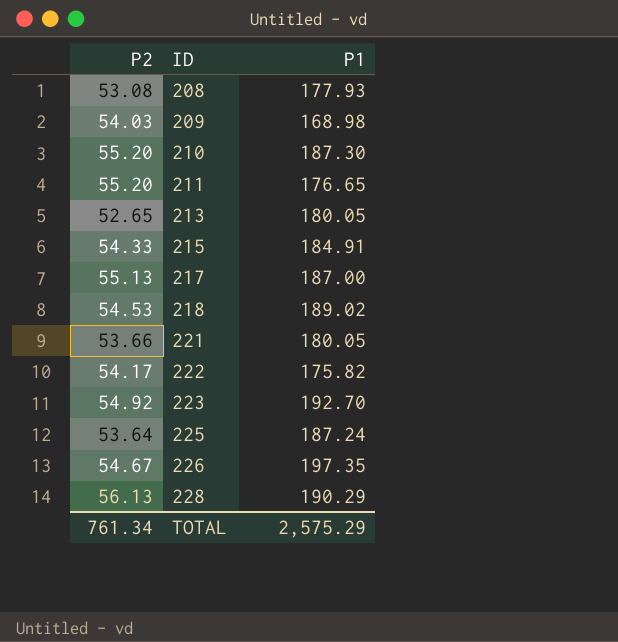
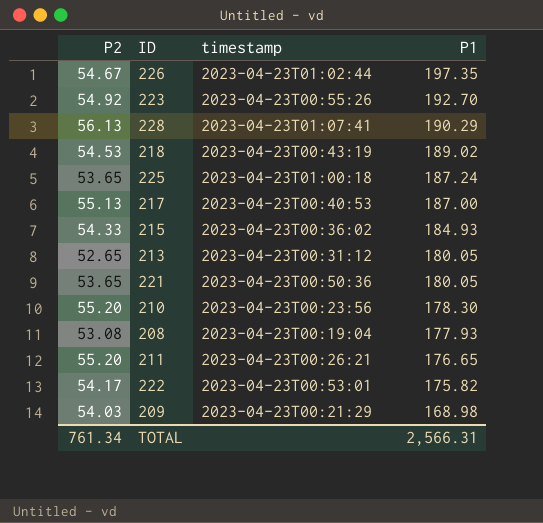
row order: ID ascending -> P1 descending
column timestamp | position: none -> 3
225 | P2: 53.64 -> 53.65
215 | P1: 184.91 -> 184.93
221 | P2: 53.66 -> 53.65
210 | P1: 187.30 -> 178.30
TOTAL | P1: 2,575.29 -> 2,566.31

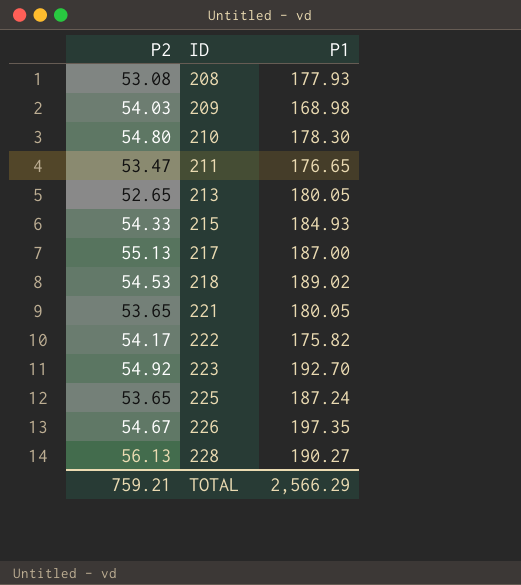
row order: P1 descending -> ID ascending
column timestamp | position: 3 -> none
210 | P2: 55.20 -> 54.80
211 | P2: 55.20 -> 53.47
228 | P1: 190.29 -> 190.27
TOTAL | P2: 761.34 -> 759.21
TOTAL | P1: 2,566.31 -> 2,566.29

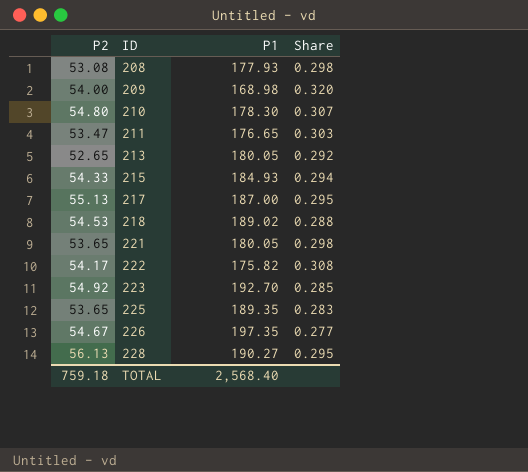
column Share | formula: none -> [P2] / [P1]
209 | P2: 54.03 -> 54.00
225 | P1: 187.24 -> 189.35
TOTAL | P2: 759.21 -> 759.18
TOTAL | P1: 2,566.29 -> 2,568.40

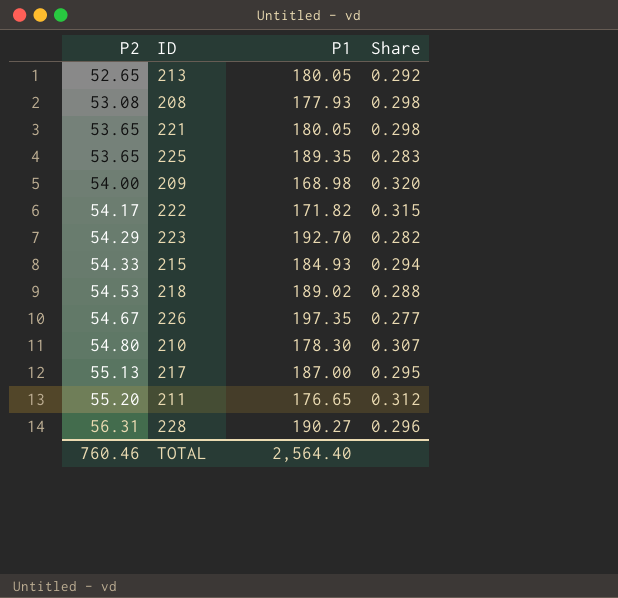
row order: ID ascending -> P2 ascending
222 | P1: 175.82 -> 171.82
222 | Share: 0.308 -> 0.315
223 | P2: 54.92 -> 54.29
223 | Share: 0.285 -> 0.282
211 | P2: 53.47 -> 55.20
211 | Share: 0.303 -> 0.312
228 | P2: 56.13 -> 56.31
228 | Share: 0.295 -> 0.296
TOTAL | P2: 759.18 -> 760.46
TOTAL | P1: 2,568.40 -> 2,564.40

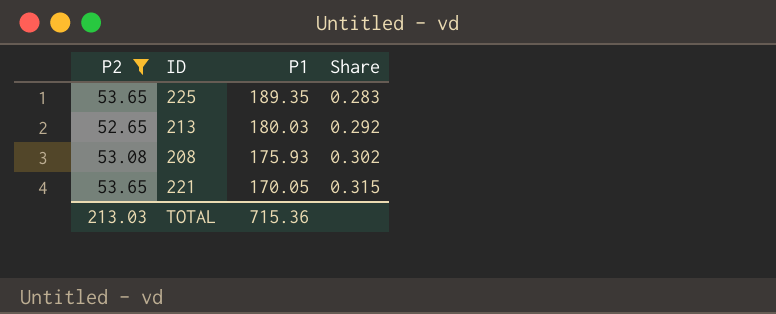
filter: none -> P2 <= 53.65
row order: P2 ascending -> P1 descending
213 | P1: 180.05 -> 180.03
208 | P1: 177.93 -> 175.93
208 | Share: 0.298 -> 0.302
221 | P1: 180.05 -> 170.05
221 | Share: 0.298 -> 0.315
TOTAL | P2: 760.46 -> 213.03
TOTAL | P1: 2,564.40 -> 715.36

